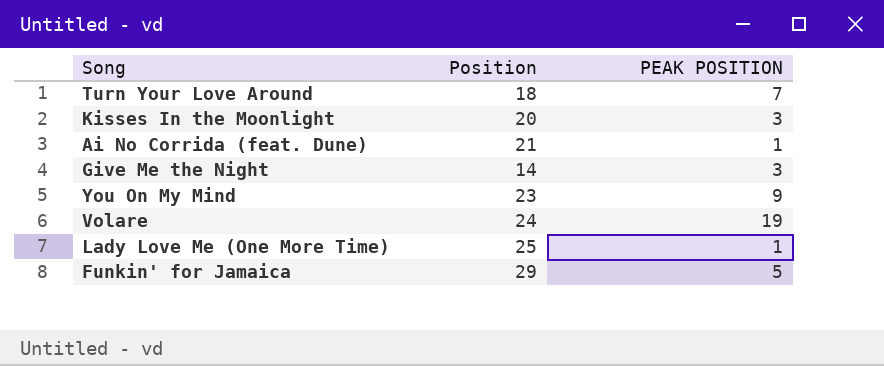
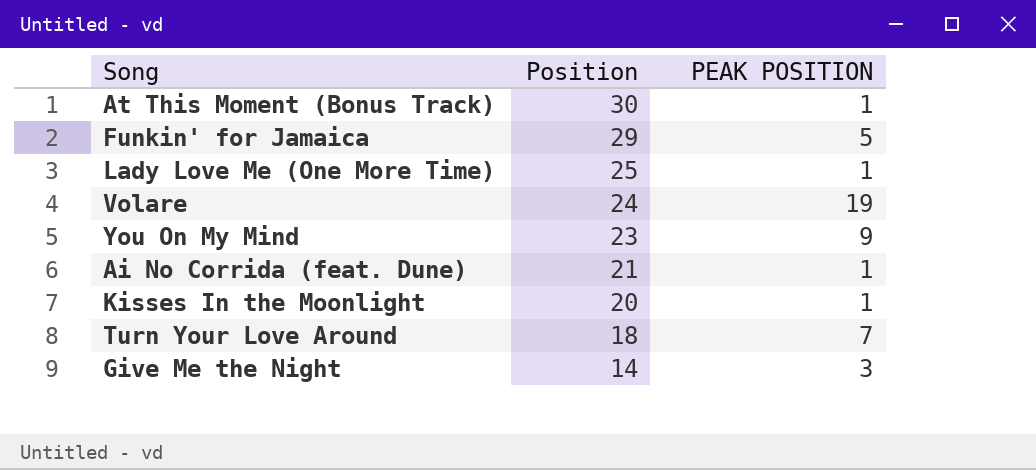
row order: none -> Position descending
row At This Moment (Bonus Track): none -> 30 | 1
Kisses In the Moonlight | PEAK POSITION: 3 -> 1

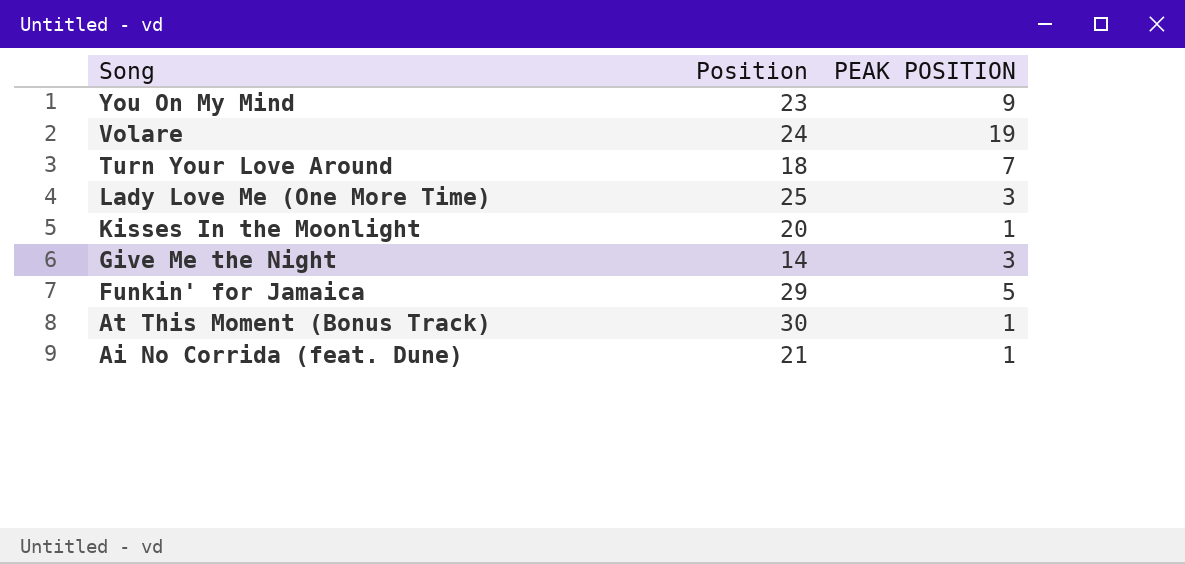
row order: Position descending -> Song descending
Lady Love Me (One More Time) | PEAK POSITION: 1 -> 3

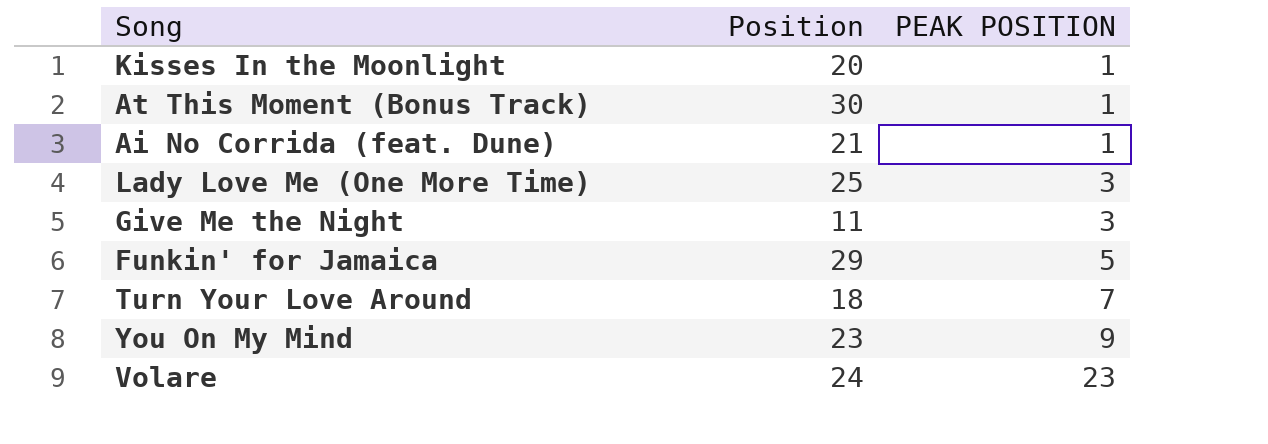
row order: Song descending -> PEAK POSITION ascending
Give Me the Night | Position: 14 -> 11
Volare | PEAK POSITION: 19 -> 23

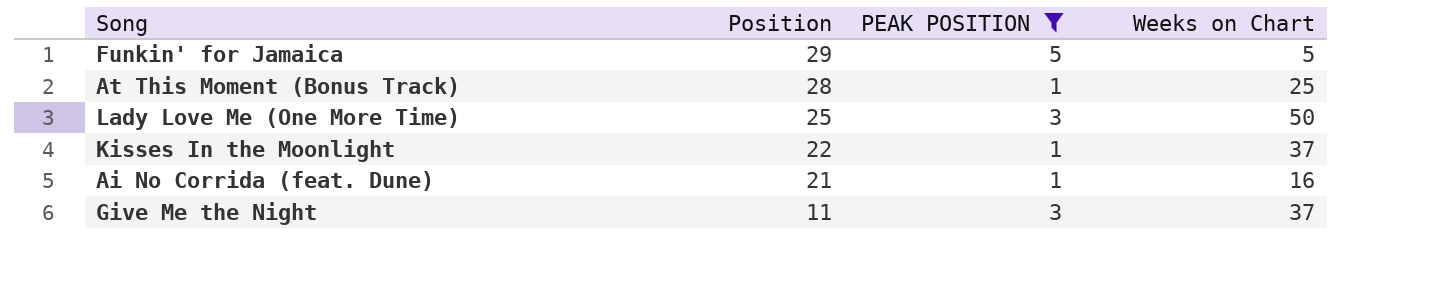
filter: none -> PEAK POSITION <= 5
row order: PEAK POSITION ascending -> Position descending
column Weeks on Chart | position: none -> 4
At This Moment (Bonus Track) | Position: 30 -> 28
Kisses In the Moonlight | Position: 20 -> 22

